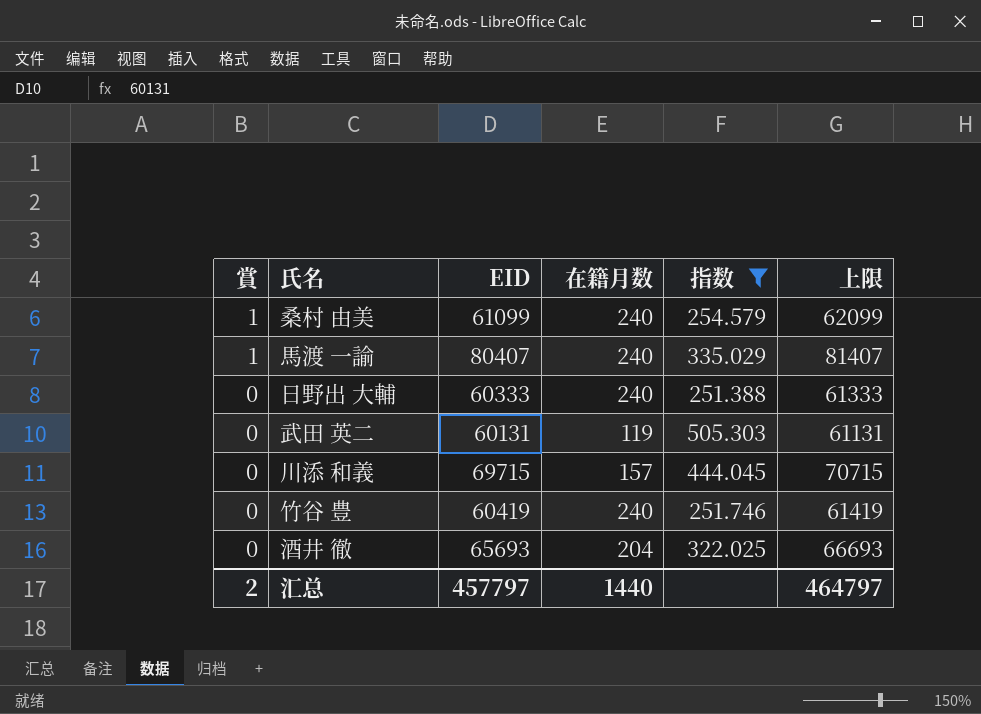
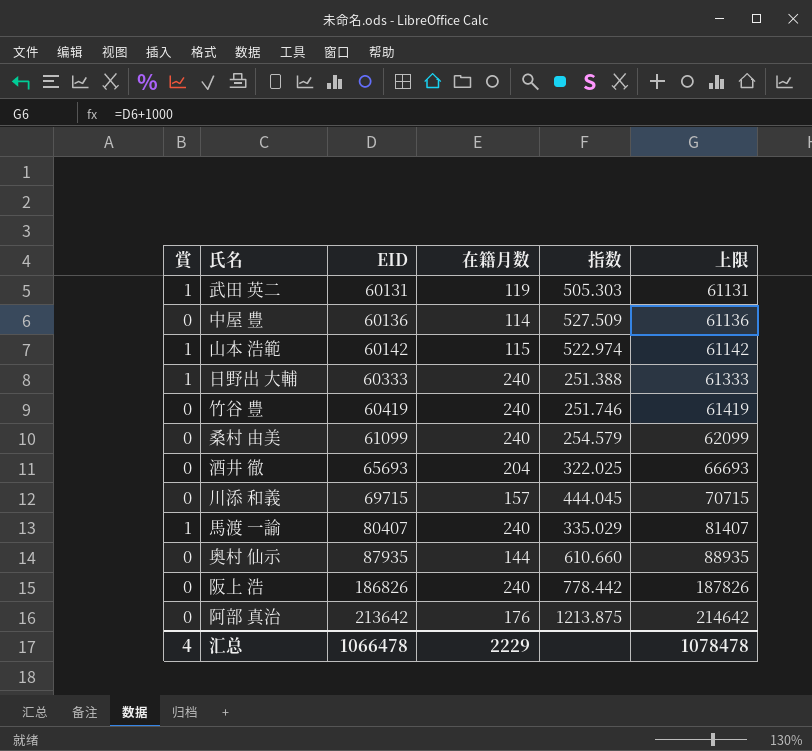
filter: 指数 <= 505.303 -> none
row order: 賞 descending -> EID ascending
武田 英二 | 賞: 0 -> 1
日野出 大輔 | 賞: 0 -> 1
桑村 由美 | 賞: 1 -> 0
汇总 | 賞: 2 -> 4
汇总 | EID: 457797 -> 1066478
汇总 | 在籍月数: 1440 -> 2229
汇总 | 上限: 464797 -> 1078478

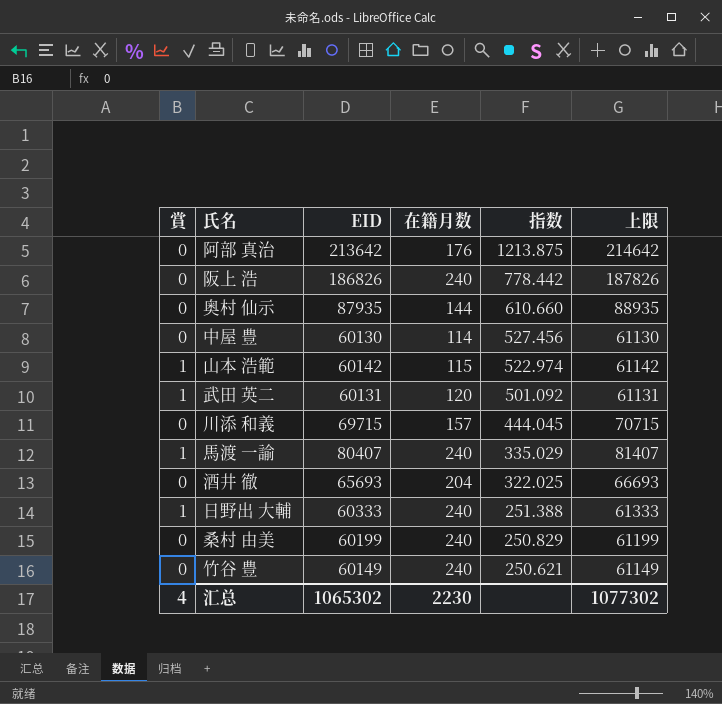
row order: EID ascending -> 指数 descending
中屋 豊 | EID: 60136 -> 60130
中屋 豊 | 指数: 527.509 -> 527.456
中屋 豊 | 上限: 61136 -> 61130
武田 英二 | 在籍月数: 119 -> 120
武田 英二 | 指数: 505.303 -> 501.092
桑村 由美 | EID: 61099 -> 60199
桑村 由美 | 指数: 254.579 -> 250.829
桑村 由美 | 上限: 62099 -> 61199
竹谷 豊 | EID: 60419 -> 60149
竹谷 豊 | 指数: 251.746 -> 250.621
竹谷 豊 | 上限: 61419 -> 61149
汇总 | EID: 1066478 -> 1065302
汇总 | 在籍月数: 2229 -> 2230
汇总 | 上限: 1078478 -> 1077302

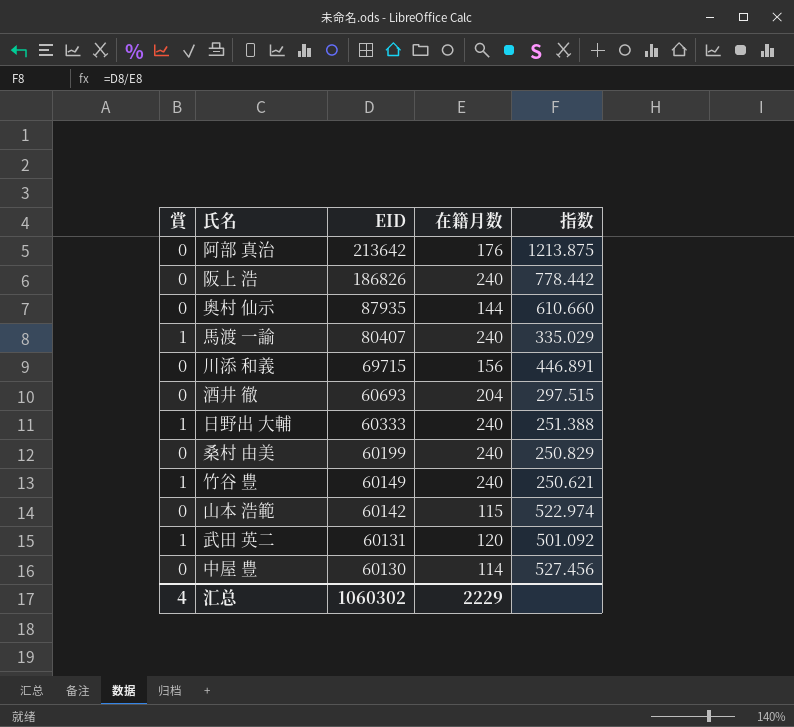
row order: 指数 descending -> EID descending
column 上限 | formula: [EID] + 1000 -> none
川添 和義 | 在籍月数: 157 -> 156
川添 和義 | 指数: 444.045 -> 446.891
酒井 徹 | EID: 65693 -> 60693
酒井 徹 | 指数: 322.025 -> 297.515
竹谷 豊 | 賞: 0 -> 1
山本 浩範 | 賞: 1 -> 0
汇总 | EID: 1065302 -> 1060302
汇总 | 在籍月数: 2230 -> 2229

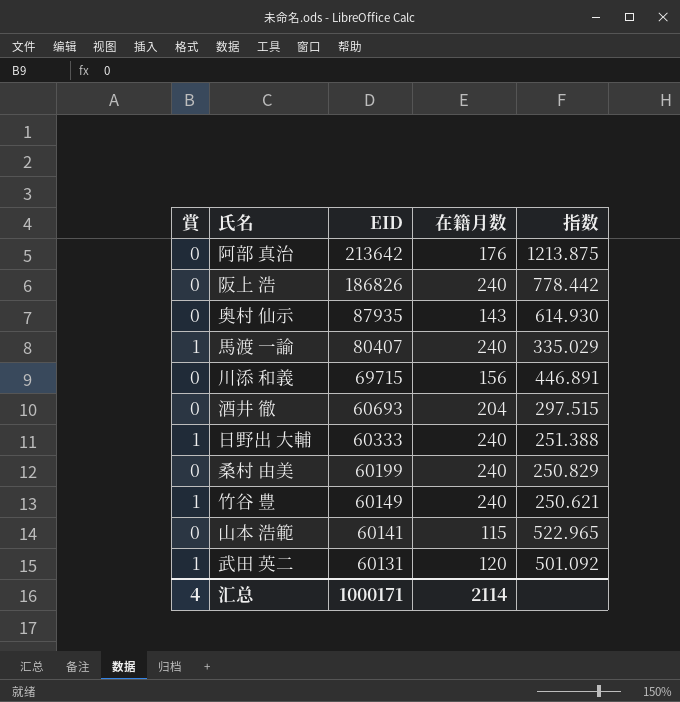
row 中屋 豊: 0 | 60130 | 114 | 527.456 -> none
奥村 仙示 | 在籍月数: 144 -> 143
奥村 仙示 | 指数: 610.660 -> 614.930
山本 浩範 | EID: 60142 -> 60141
山本 浩範 | 指数: 522.974 -> 522.965
汇总 | EID: 1060302 -> 1000171
汇总 | 在籍月数: 2229 -> 2114

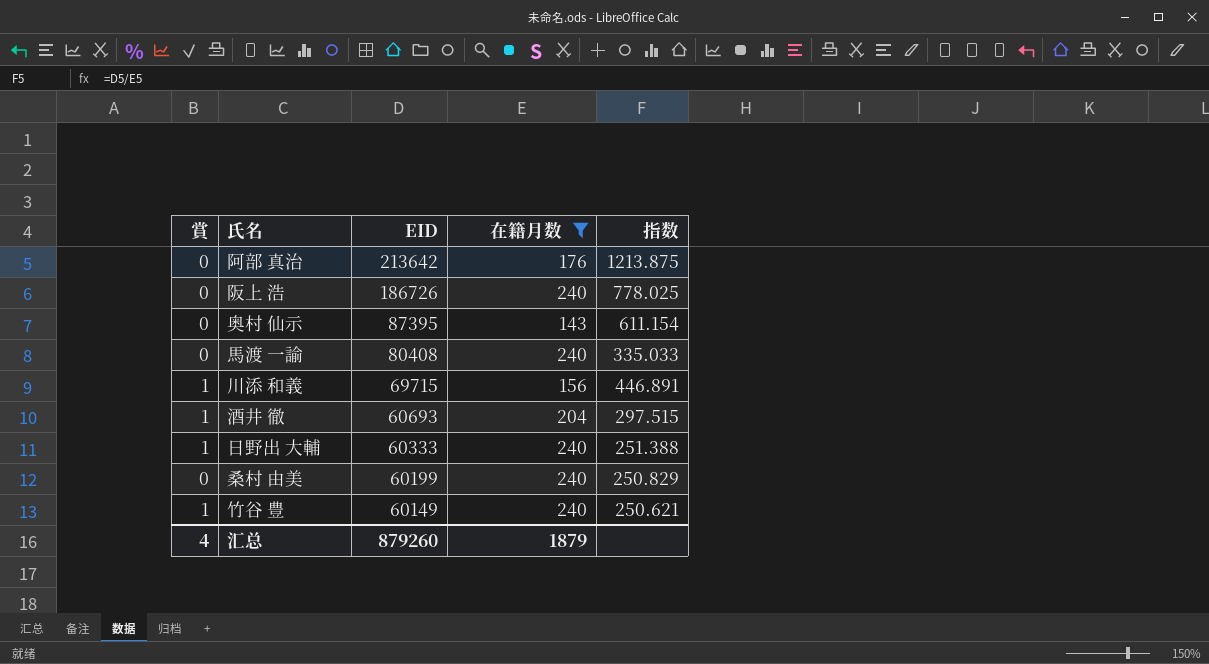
filter: none -> 在籍月数 >= 143
阪上 浩 | EID: 186826 -> 186726
阪上 浩 | 指数: 778.442 -> 778.025
奥村 仙示 | EID: 87935 -> 87395
奥村 仙示 | 指数: 614.930 -> 611.154
馬渡 一諭 | 賞: 1 -> 0
馬渡 一諭 | EID: 80407 -> 80408
馬渡 一諭 | 指数: 335.029 -> 335.033
川添 和義 | 賞: 0 -> 1
酒井 徹 | 賞: 0 -> 1
汇总 | EID: 1000171 -> 879260
汇总 | 在籍月数: 2114 -> 1879

